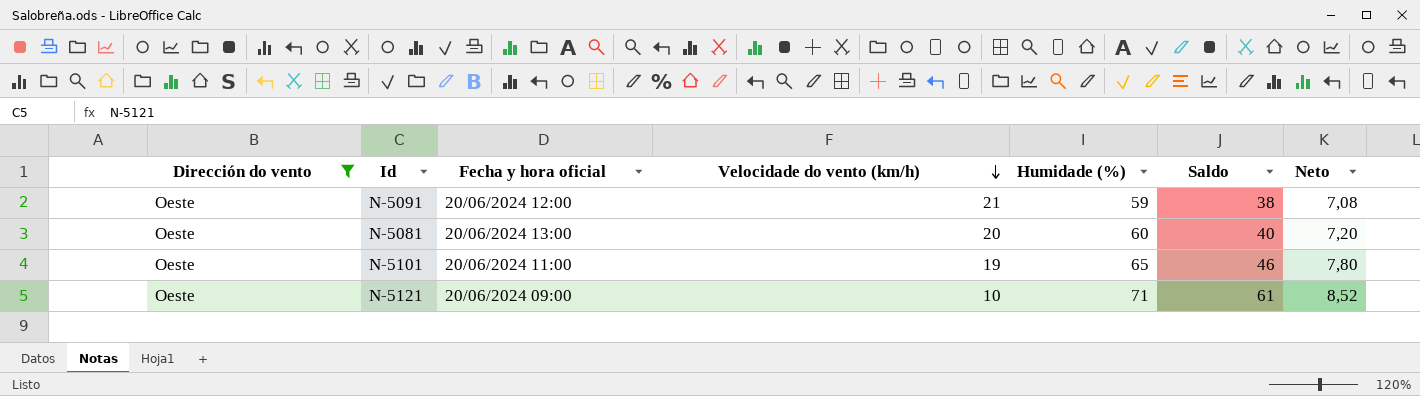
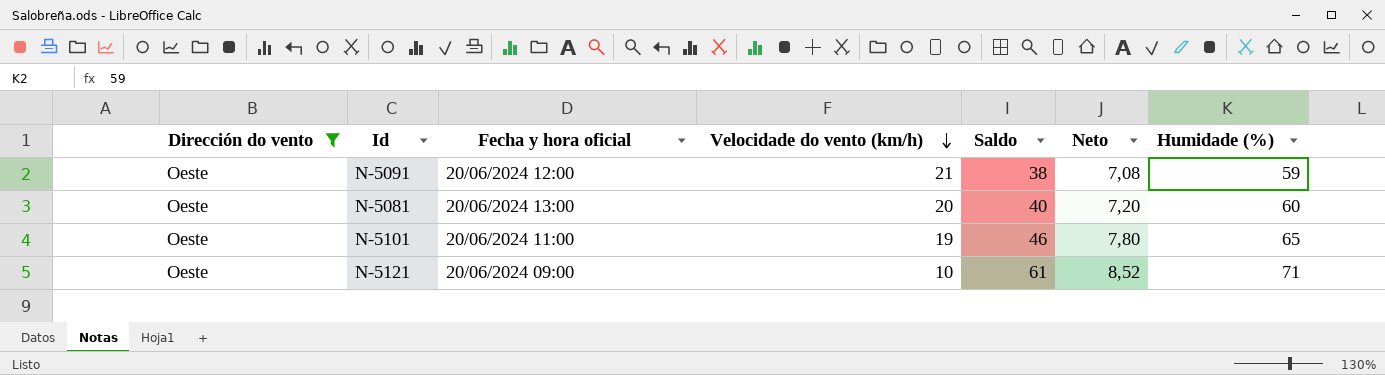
column Humidade (%) | position: 5 -> 7

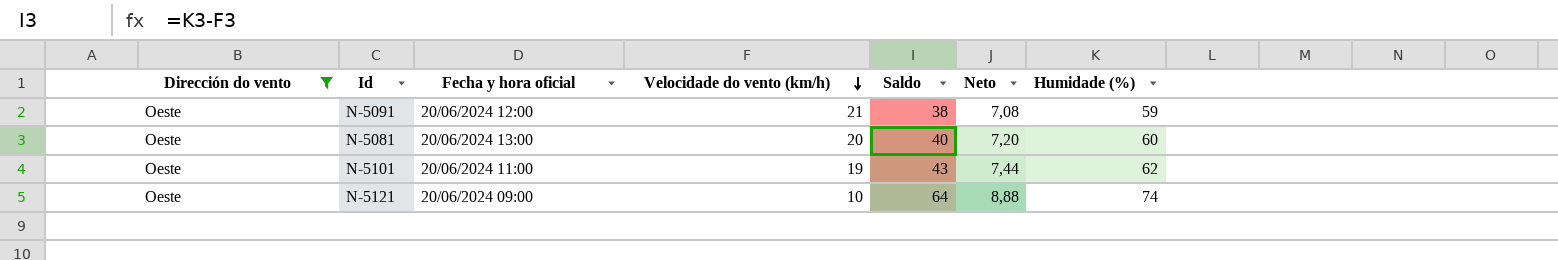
N-5101 | Saldo: 46 -> 43
N-5101 | Neto: 7,80 -> 7,44
N-5101 | Humidade (%): 65 -> 62
N-5121 | Saldo: 61 -> 64
N-5121 | Neto: 8,52 -> 8,88
N-5121 | Humidade (%): 71 -> 74

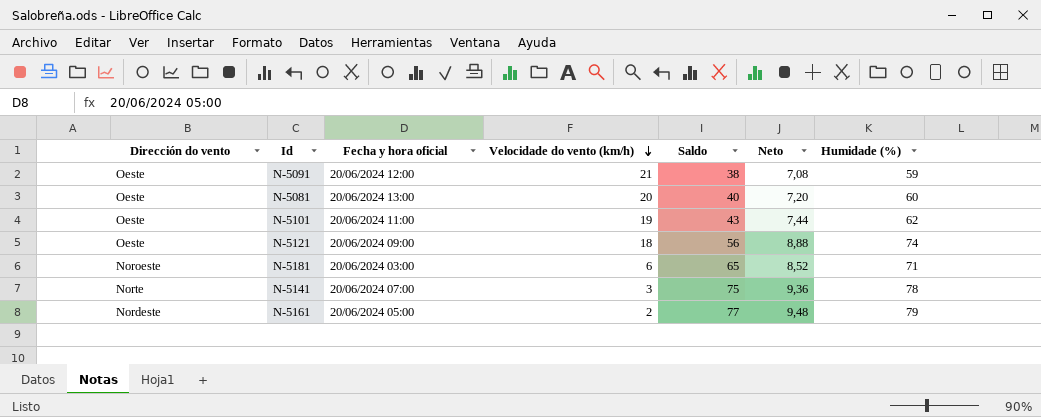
filter: Dirección do vento = Oeste -> none
N-5121 | Velocidade do vento (km/h): 10 -> 18
N-5121 | Saldo: 64 -> 56

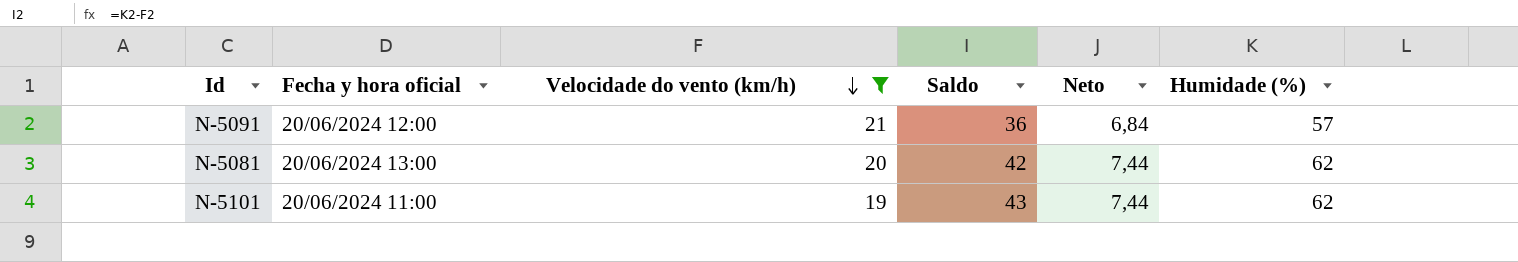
filter: none -> Velocidade do vento (km/h) >= 19
column Dirección do vento | position: 1 -> none
N-5091 | Saldo: 38 -> 36
N-5091 | Neto: 7,08 -> 6,84
N-5091 | Humidade (%): 59 -> 57
N-5081 | Saldo: 40 -> 42
N-5081 | Neto: 7,20 -> 7,44
N-5081 | Humidade (%): 60 -> 62

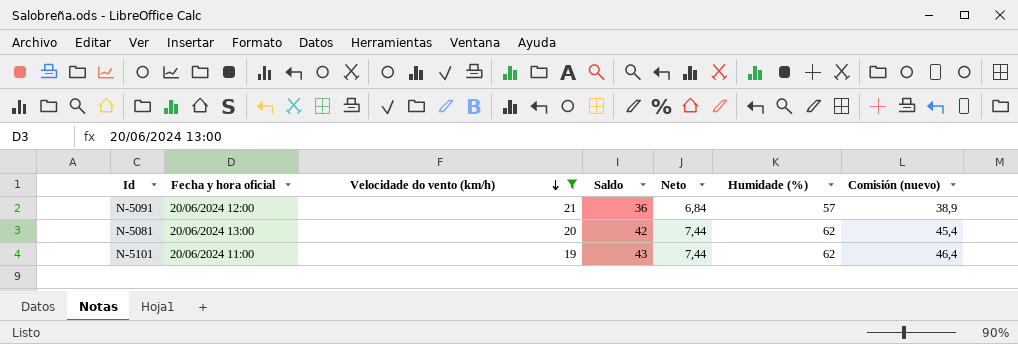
column Comisión (nuevo) | formula: none -> [Saldo] * 1,08

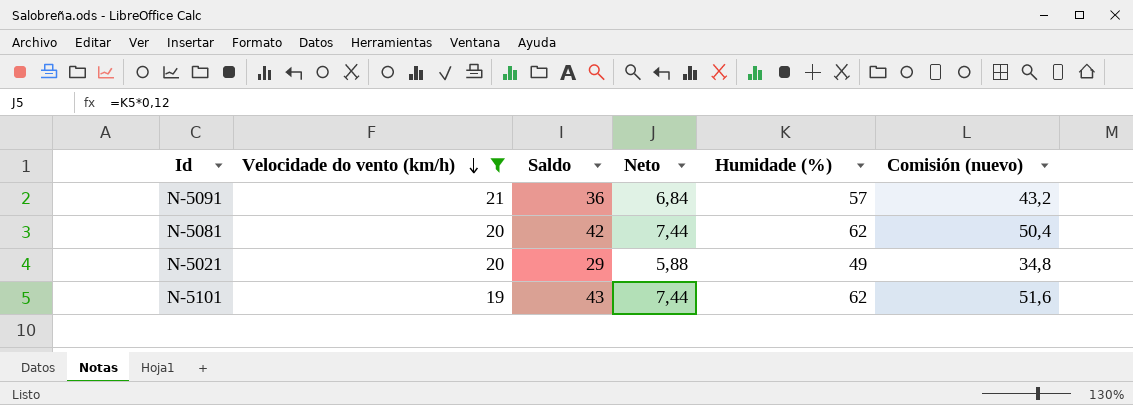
column Fecha y hora oficial | position: 2 -> none
column Comisión (nuevo) | formula: [Saldo] * 1,08 -> [Saldo] * 1,2
row N-5021: none -> 20 | 29 | 5,88 | 49 | 34,8

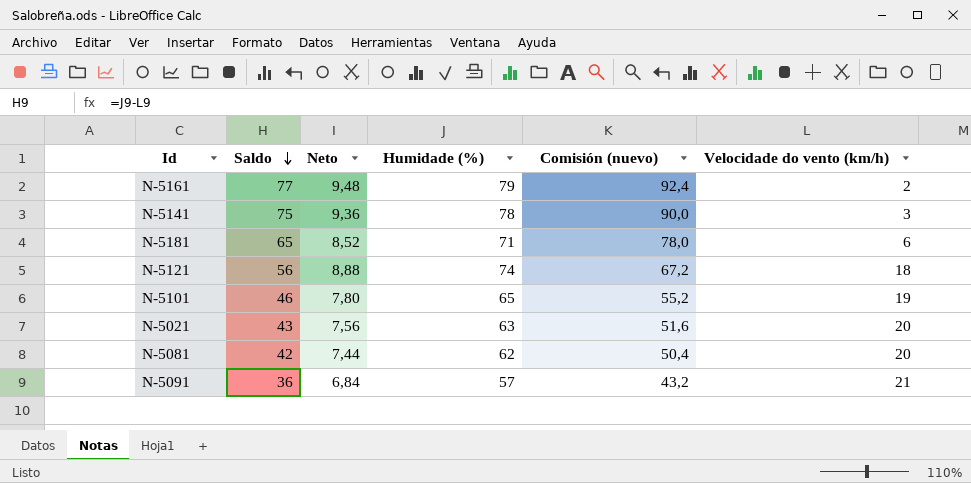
filter: Velocidade do vento (km/h) >= 19 -> none
row order: Velocidade do vento (km/h) descending -> Saldo descending
column Velocidade do vento (km/h) | position: 2 -> 6
N-5101 | Saldo: 43 -> 46
N-5101 | Neto: 7,44 -> 7,80
N-5101 | Humidade (%): 62 -> 65
N-5101 | Comisión (nuevo): 51,6 -> 55,2
N-5021 | Saldo: 29 -> 43
N-5021 | Neto: 5,88 -> 7,56
N-5021 | Humidade (%): 49 -> 63
N-5021 | Comisión (nuevo): 34,8 -> 51,6

